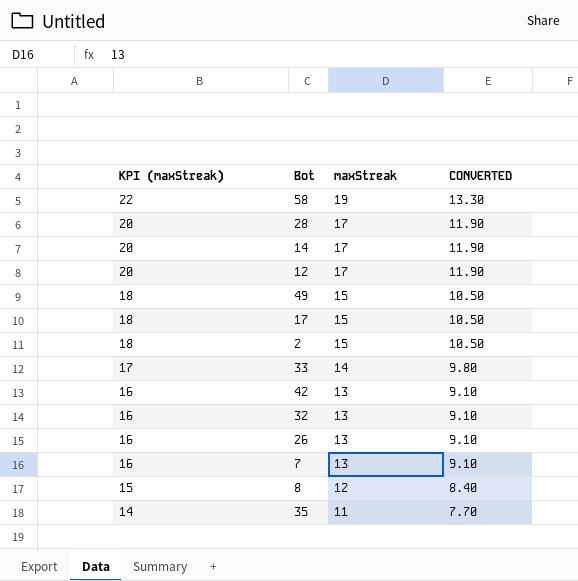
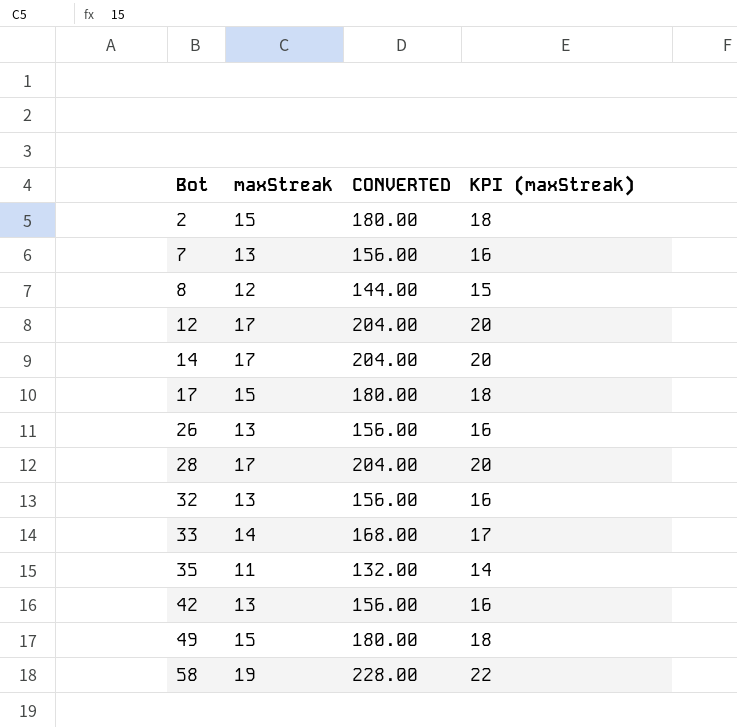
row order: KPI (maxStreak) descending -> Bot ascending
column CONVERTED | formula: [maxStreak] * 0.7 -> [maxStreak] * 12
column KPI (maxStreak) | position: 1 -> 4

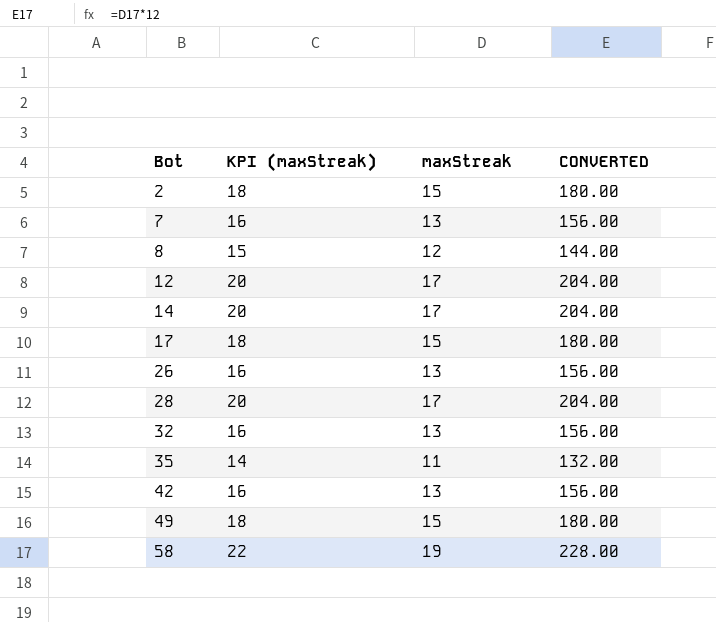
column KPI (maxStreak) | position: 4 -> 2
row 33: 14 | 168.00 | 17 -> none

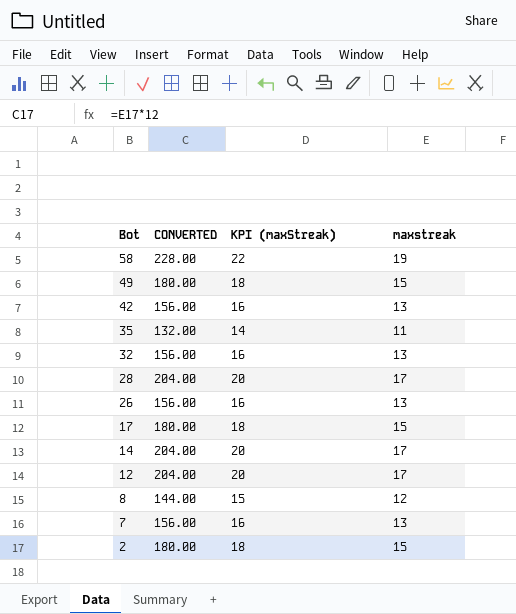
row order: Bot ascending -> Bot descending
column CONVERTED | position: 4 -> 2
column name: maxStreak -> maxstreak

